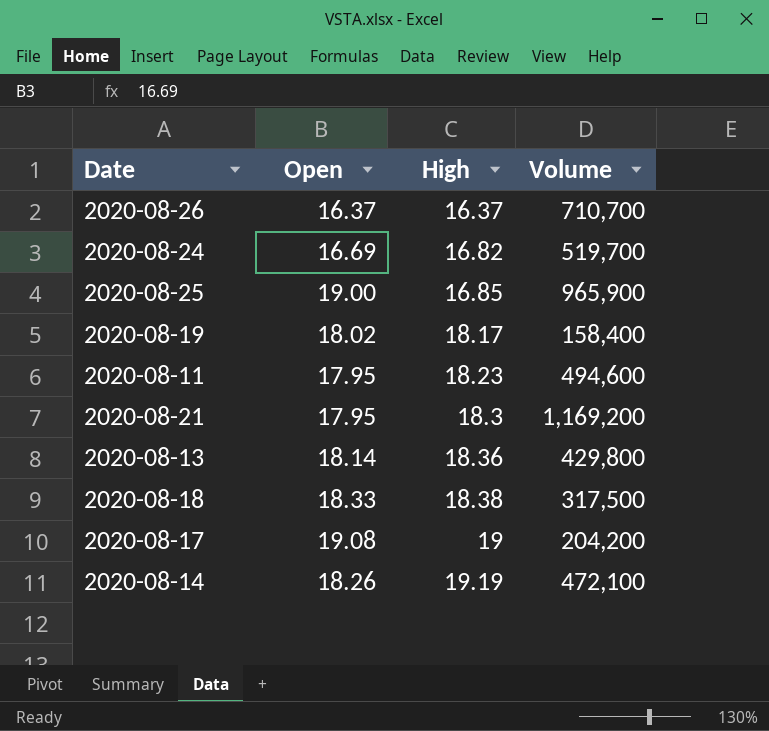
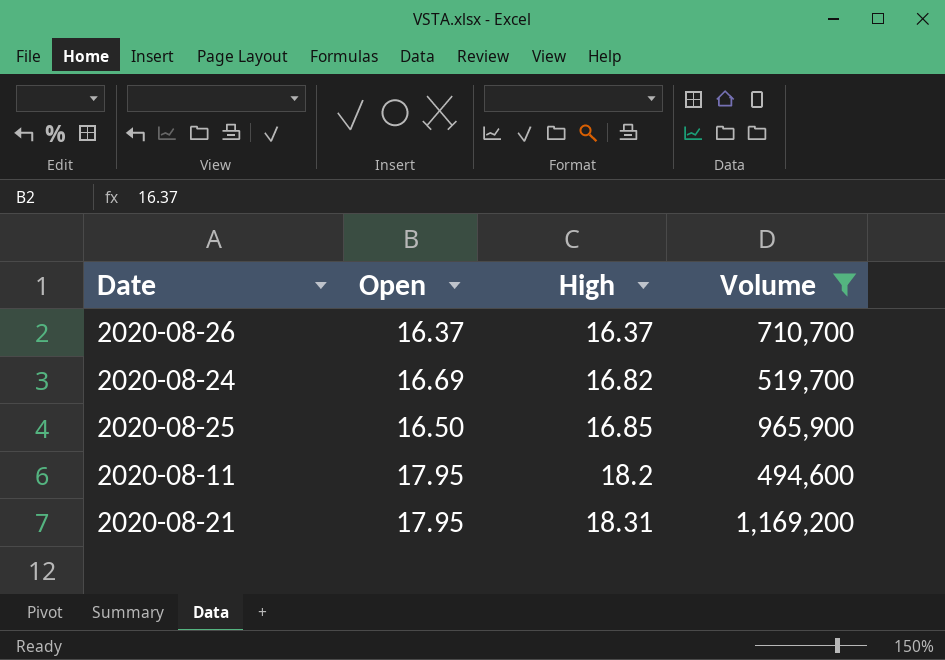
filter: none -> Volume >= 494,600
2020-08-25 | Open: 19.00 -> 16.50
2020-08-11 | High: 18.23 -> 18.2
2020-08-21 | High: 18.3 -> 18.31

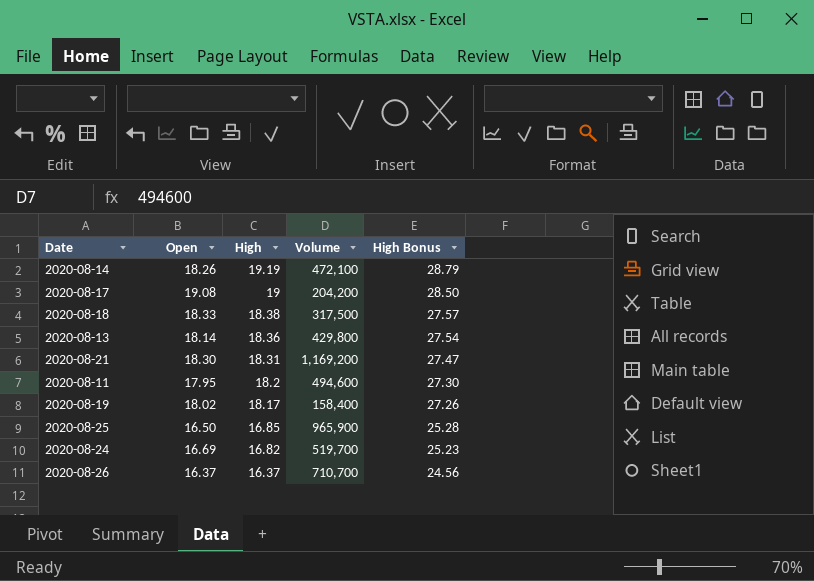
filter: Volume >= 494,600 -> none
row order: High ascending -> High descending
column High Bonus | formula: none -> [High] * 1.5
2020-08-21 | Open: 17.95 -> 18.30

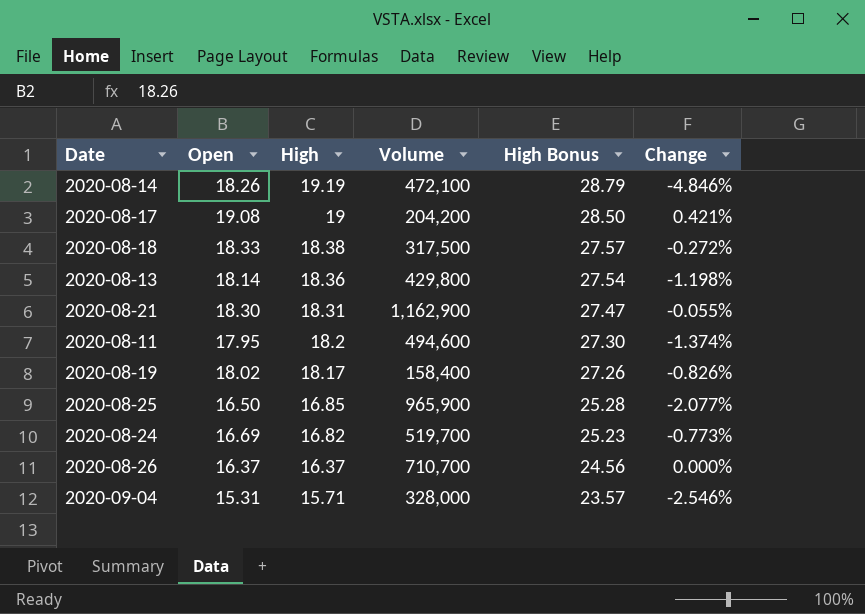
column Change | formula: none -> ([Open] - [High]) / [High]
2020-08-21 | Volume: 1,169,200 -> 1,162,900
row 2020-09-04: none -> 15.31 | 15.71 | 328,000 | 23.57 | -2.546%

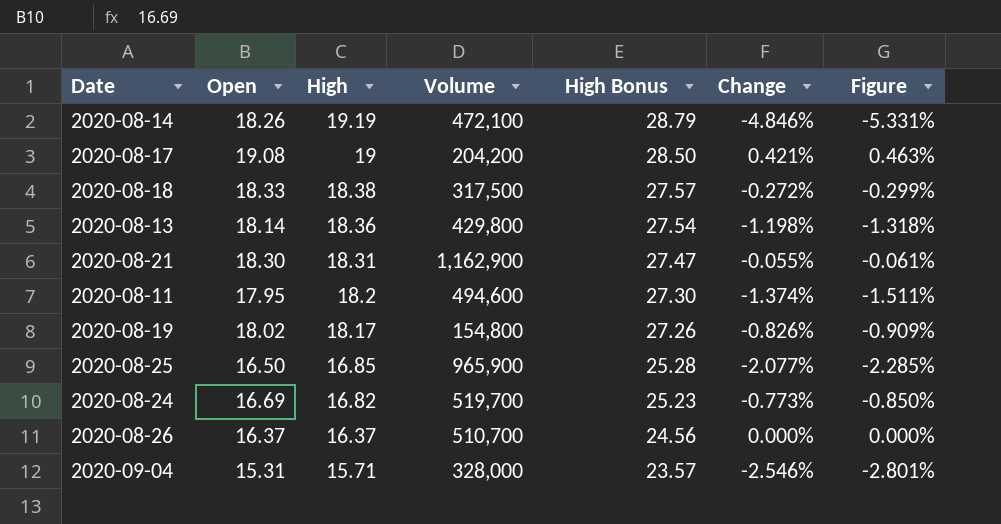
column Figure | formula: none -> [Change] * 1.1
2020-08-19 | Volume: 158,400 -> 154,800
2020-08-26 | Volume: 710,700 -> 510,700

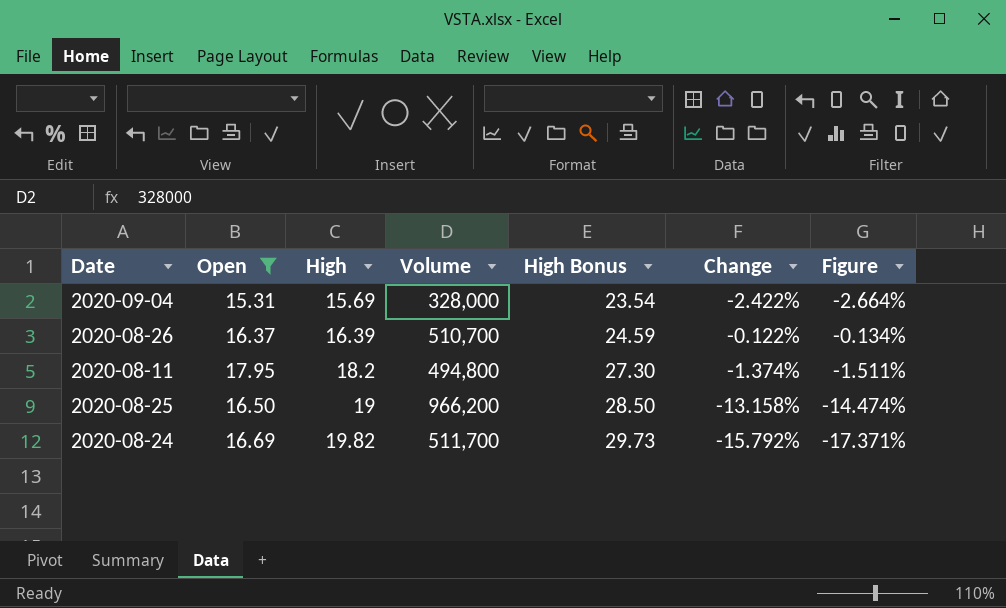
filter: none -> Open <= 17.95
row order: High descending -> High ascending
2020-09-04 | High: 15.71 -> 15.69
2020-09-04 | High Bonus: 23.57 -> 23.54
2020-09-04 | Change: -2.546% -> -2.422%
2020-09-04 | Figure: -2.801% -> -2.664%
2020-08-26 | High: 16.37 -> 16.39
2020-08-26 | High Bonus: 24.56 -> 24.59
2020-08-26 | Change: 0.000% -> -0.122%
2020-08-26 | Figure: 0.000% -> -0.134%
2020-08-11 | Volume: 494,600 -> 494,800
2020-08-25 | High: 16.85 -> 19
2020-08-25 | Volume: 965,900 -> 966,200
2020-08-25 | High Bonus: 25.28 -> 28.50
2020-08-25 | Change: -2.077% -> -13.158%
2020-08-25 | Figure: -2.285% -> -14.474%
2020-08-24 | High: 16.82 -> 19.82
2020-08-24 | Volume: 519,700 -> 511,700
2020-08-24 | High Bonus: 25.23 -> 29.73
2020-08-24 | Change: -0.773% -> -15.792%
2020-08-24 | Figure: -0.850% -> -17.371%

